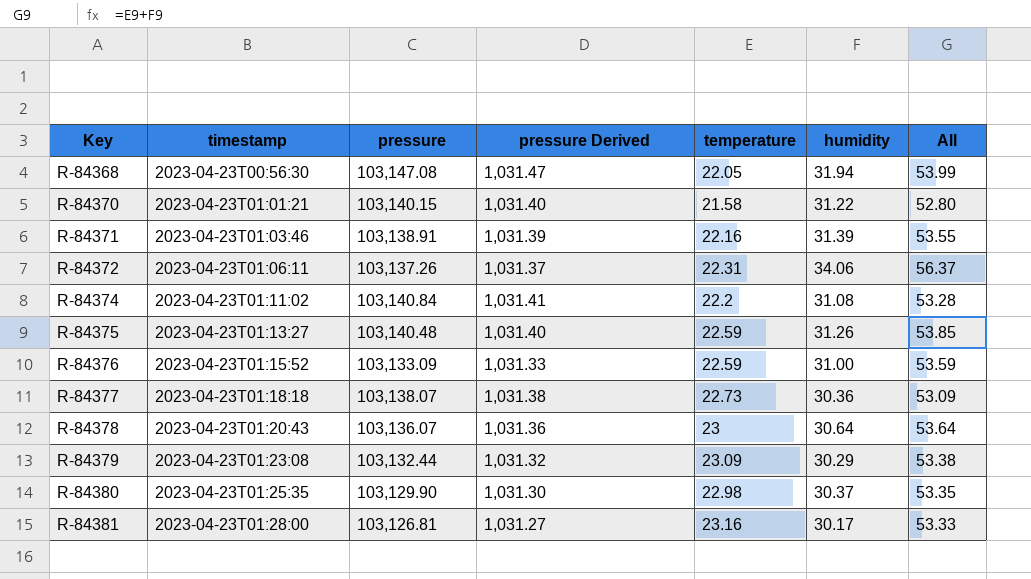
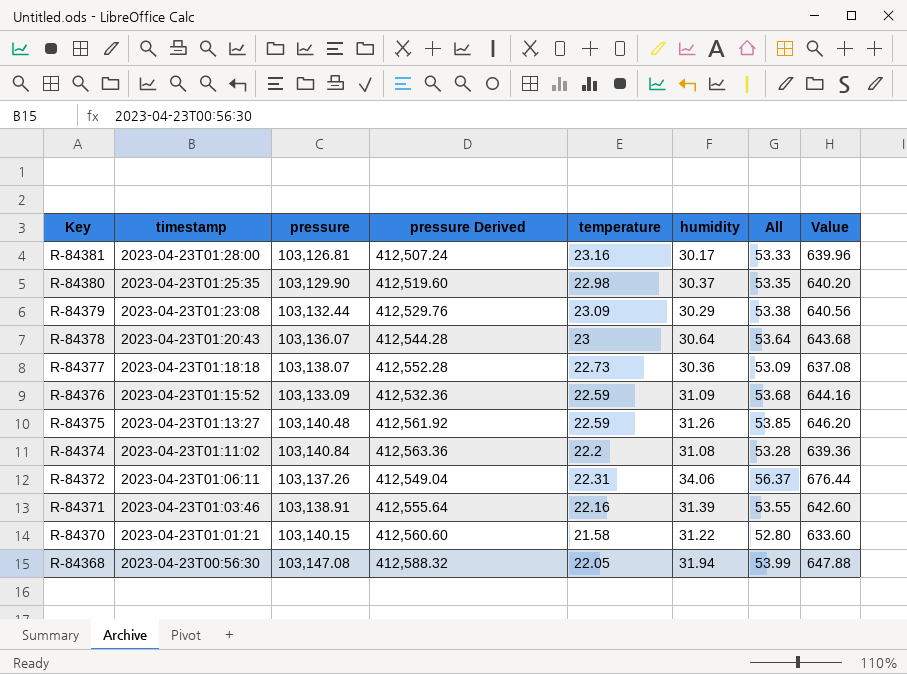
row order: Key ascending -> Key descending
column pressure Derived | formula: [pressure] * 0.01 -> [pressure] * 4
column Value | formula: none -> [All] * 12
R-84376 | humidity: 31.00 -> 31.09
R-84376 | All: 53.59 -> 53.68

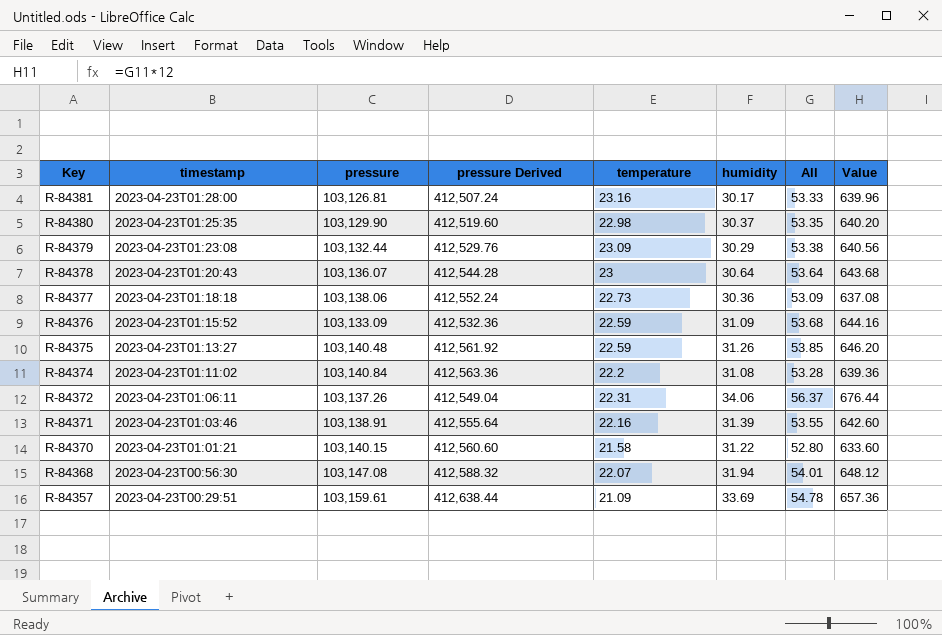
R-84377 | pressure: 103,138.07 -> 103,138.06
R-84377 | pressure Derived: 412,552.28 -> 412,552.24
R-84368 | temperature: 22.05 -> 22.07
R-84368 | All: 53.99 -> 54.01
R-84368 | Value: 647.88 -> 648.12
row R-84357: none -> 2023-04-23T00:29:51 | 103,159.61 | 412,638.44 | 21.09 | 33.69 | 54.78 | 657.36

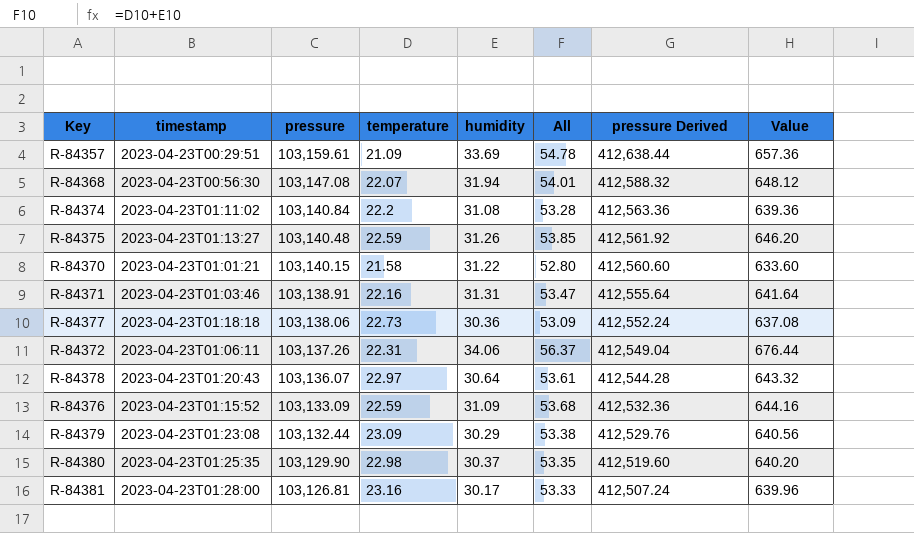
row order: Key descending -> pressure descending
column pressure Derived | position: 4 -> 7
R-84371 | humidity: 31.39 -> 31.31
R-84371 | All: 53.55 -> 53.47
R-84371 | Value: 642.60 -> 641.64
R-84378 | temperature: 23 -> 22.97
R-84378 | All: 53.64 -> 53.61
R-84378 | Value: 643.68 -> 643.32

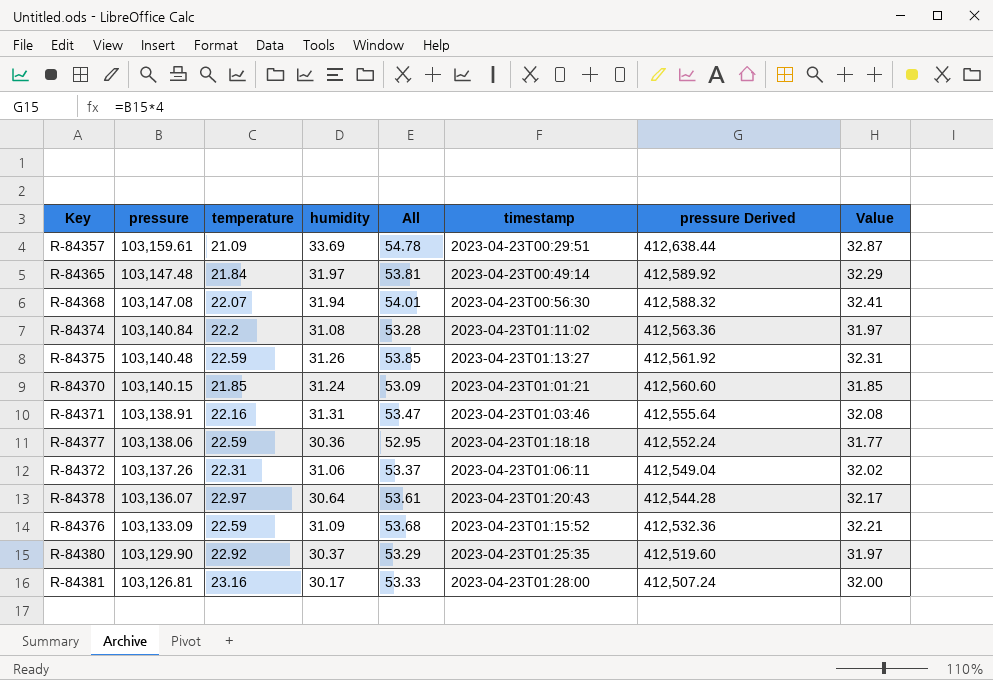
column timestamp | position: 2 -> 6
column Value | formula: [All] * 12 -> [All] * 0.6
row R-84379: 2023-04-23T01:23:08 | 103,132.44 | 23.09 | 30.29 | 53.38 | 412,529.76 | 640.56 -> none
row R-84365: none -> 103,147.48 | 21.84 | 31.97 | 53.81 | 2023-04-23T00:49:14 | 412,589.92 | 32.29
R-84370 | temperature: 21.58 -> 21.85
R-84370 | humidity: 31.22 -> 31.24
R-84370 | All: 52.80 -> 53.09
R-84377 | temperature: 22.73 -> 22.59
R-84377 | All: 53.09 -> 52.95
R-84372 | humidity: 34.06 -> 31.06
R-84372 | All: 56.37 -> 53.37
R-84380 | temperature: 22.98 -> 22.92
R-84380 | All: 53.35 -> 53.29

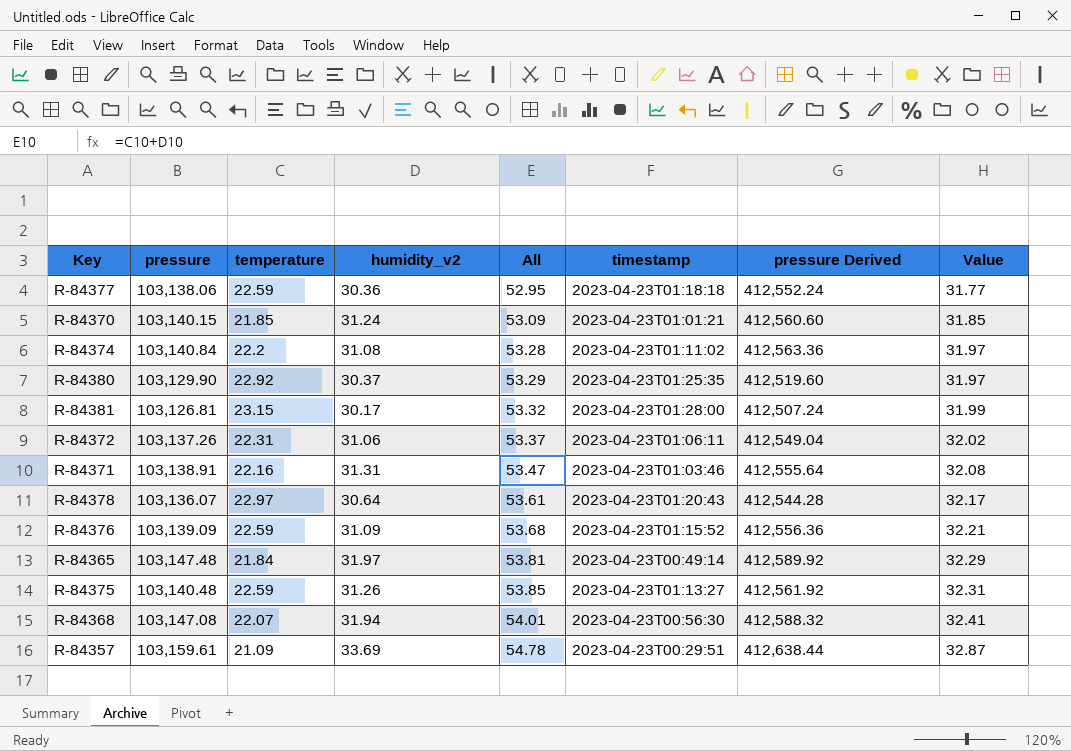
row order: pressure descending -> All ascending
column name: humidity -> humidity_v2
R-84381 | temperature: 23.16 -> 23.15
R-84381 | All: 53.33 -> 53.32
R-84381 | Value: 32.00 -> 31.99
R-84376 | pressure: 103,133.09 -> 103,139.09
R-84376 | pressure Derived: 412,532.36 -> 412,556.36

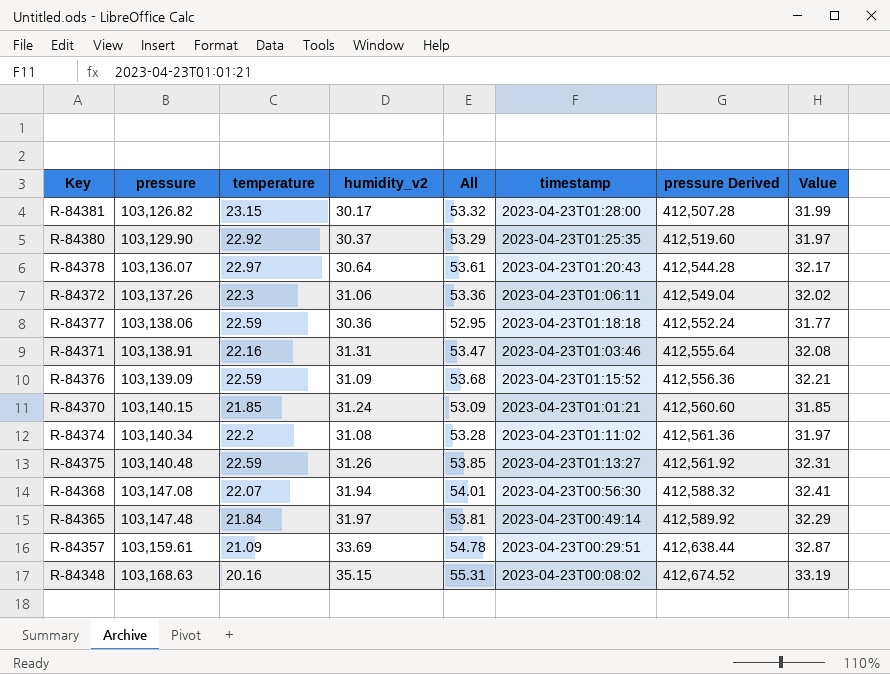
row order: All ascending -> pressure ascending
R-84381 | pressure: 103,126.81 -> 103,126.82
R-84381 | pressure Derived: 412,507.24 -> 412,507.28
R-84372 | temperature: 22.31 -> 22.3
R-84372 | All: 53.37 -> 53.36
R-84374 | pressure: 103,140.84 -> 103,140.34
R-84374 | pressure Derived: 412,563.36 -> 412,561.36
row R-84348: none -> 103,168.63 | 20.16 | 35.15 | 55.31 | 2023-04-23T00:08:02 | 412,674.52 | 33.19

